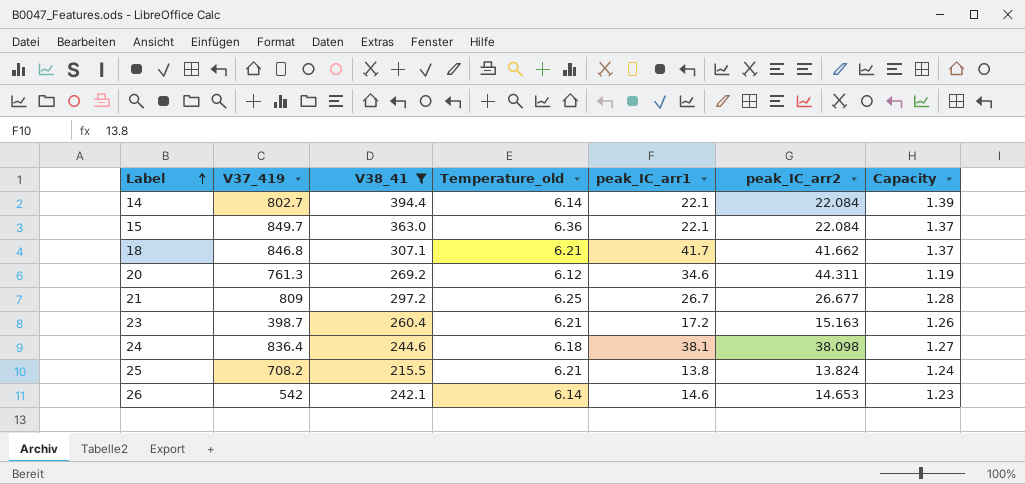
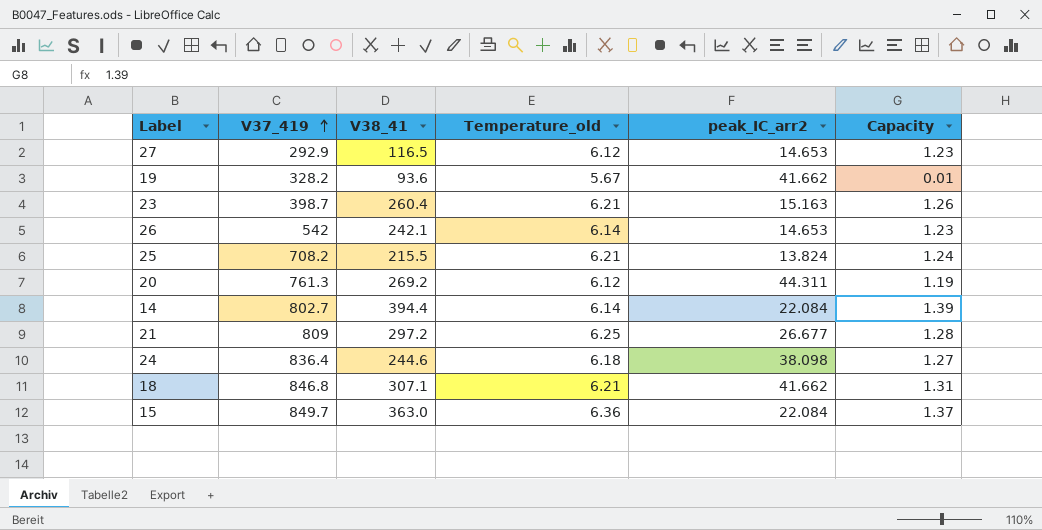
filter: V38_41 >= 215.5 -> none
row order: Label ascending -> V37_419 ascending
column peak_IC_arr1 | position: 5 -> none
18 | Capacity: 1.37 -> 1.31

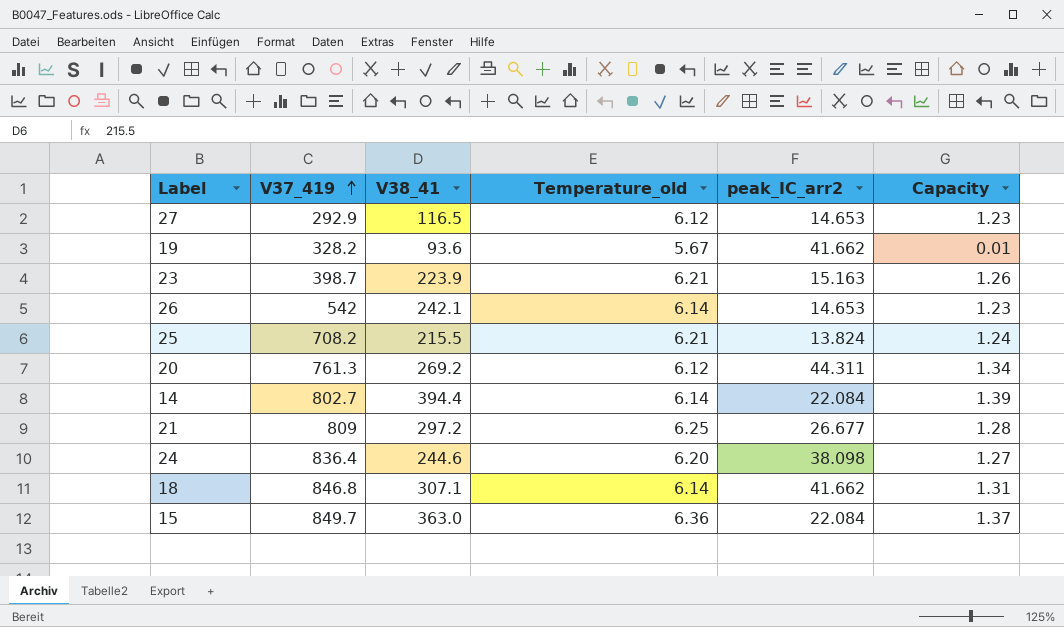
23 | V38_41: 260.4 -> 223.9
20 | Capacity: 1.19 -> 1.34
24 | Temperature_old: 6.18 -> 6.20
18 | Temperature_old: 6.21 -> 6.14

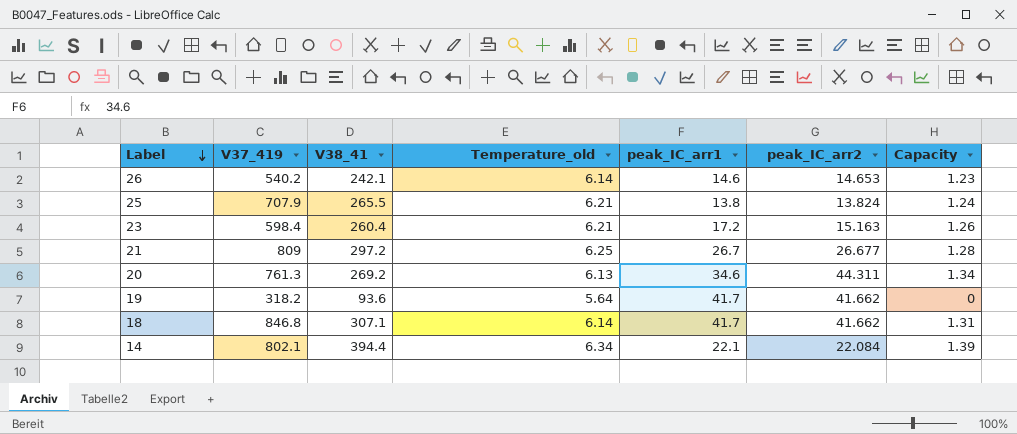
row order: V37_419 ascending -> Label descending
column peak_IC_arr1 | position: none -> 5
row 27: 292.9 | 116.5 | 6.12 | 14.653 | 1.23 -> none
row 24: 836.4 | 244.6 | 6.20 | 38.098 | 1.27 -> none
row 15: 849.7 | 363.0 | 6.36 | 22.084 | 1.37 -> none
26 | V37_419: 542 -> 540.2
25 | V37_419: 708.2 -> 707.9
25 | V38_41: 215.5 -> 265.5
23 | V37_419: 398.7 -> 598.4
23 | V38_41: 223.9 -> 260.4
20 | Temperature_old: 6.12 -> 6.13
19 | V37_419: 328.2 -> 318.2
19 | Temperature_old: 5.67 -> 5.64
19 | Capacity: 0.01 -> 0
14 | V37_419: 802.7 -> 802.1
14 | Temperature_old: 6.14 -> 6.34

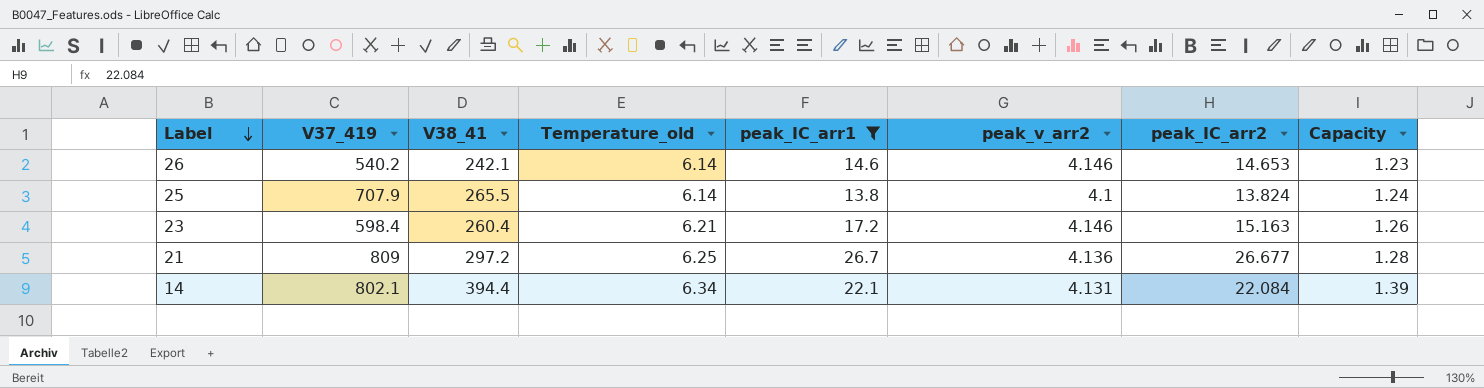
filter: none -> peak_IC_arr1 <= 26.7
column peak_v_arr2 | position: none -> 6
25 | Temperature_old: 6.21 -> 6.14

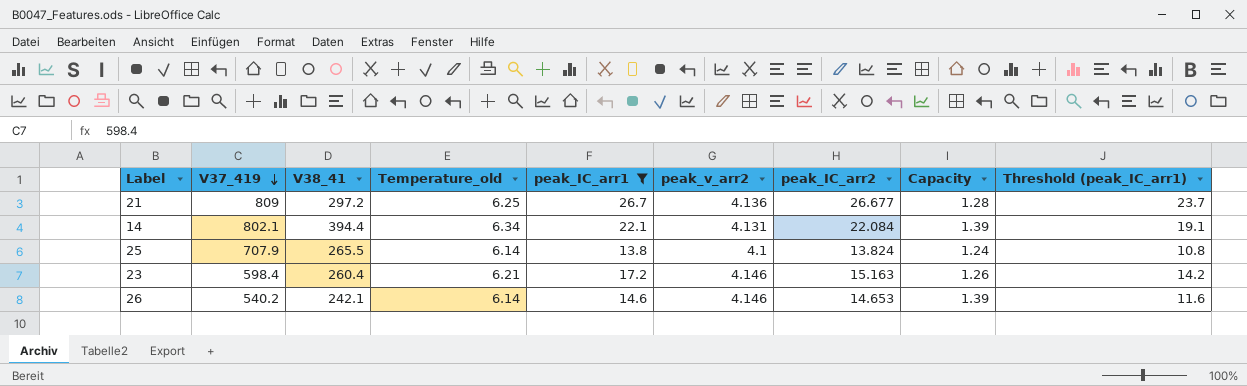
row order: Label descending -> V37_419 descending
column Threshold (peak_IC_arr1) | formula: none -> [peak_IC_arr1] - 3
26 | Capacity: 1.23 -> 1.39

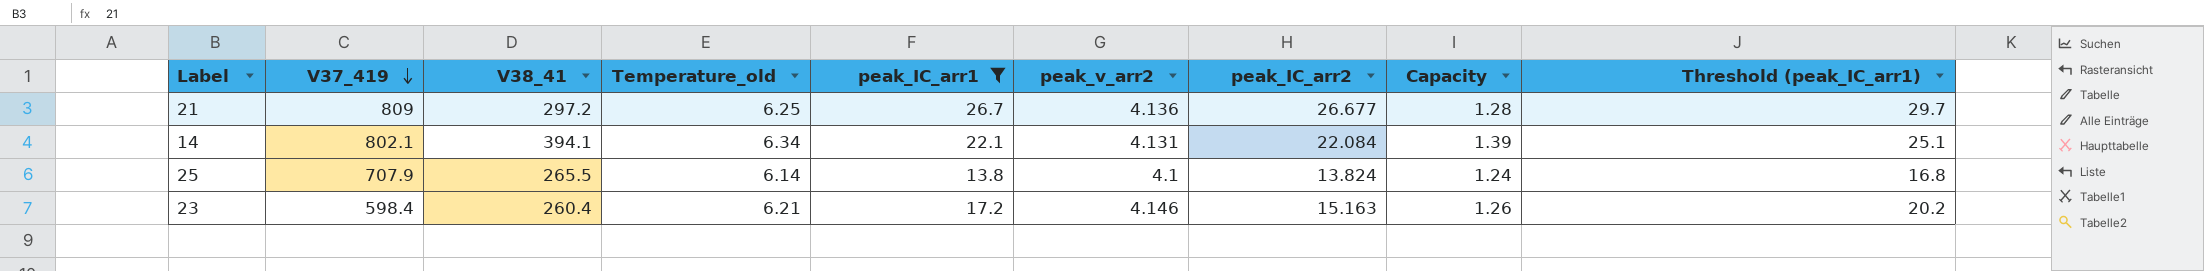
column Threshold (peak_IC_arr1) | formula: [peak_IC_arr1] - 3 -> [peak_IC_arr1] + 3
row 26: 540.2 | 242.1 | 6.14 | 14.6 | 4.146 | 14.653 | 1.39 | 11.6 -> none
14 | V38_41: 394.4 -> 394.1

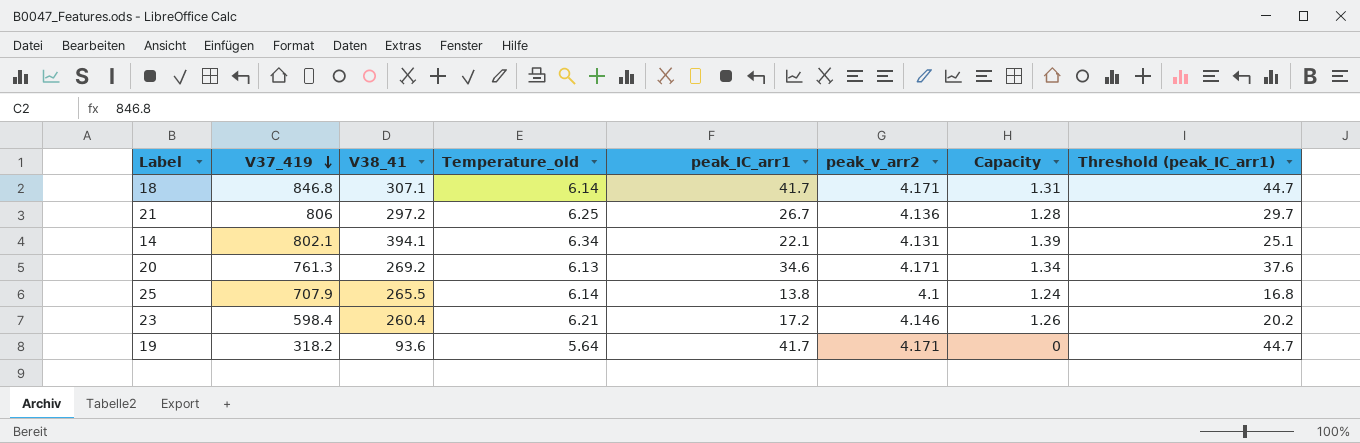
filter: peak_IC_arr1 <= 26.7 -> none
column peak_IC_arr2 | position: 7 -> none
21 | V37_419: 809 -> 806

